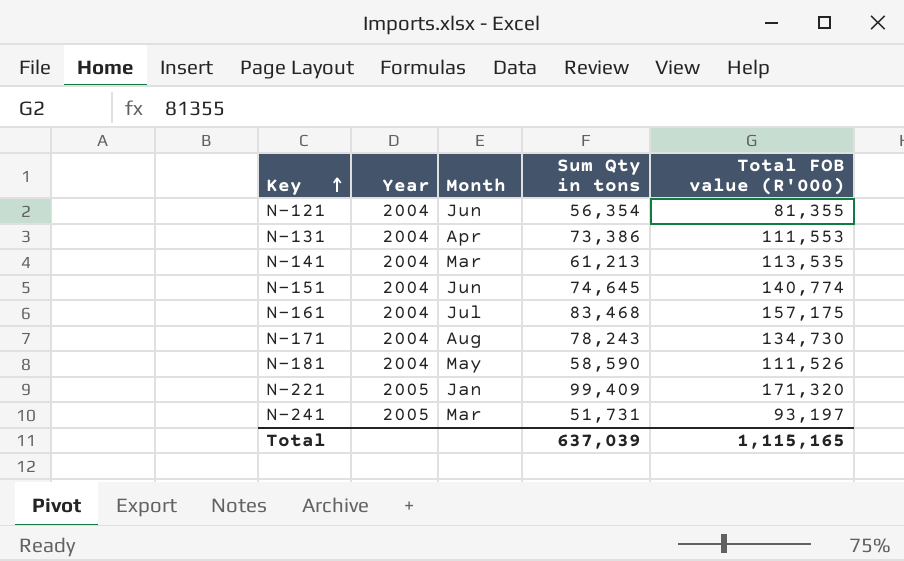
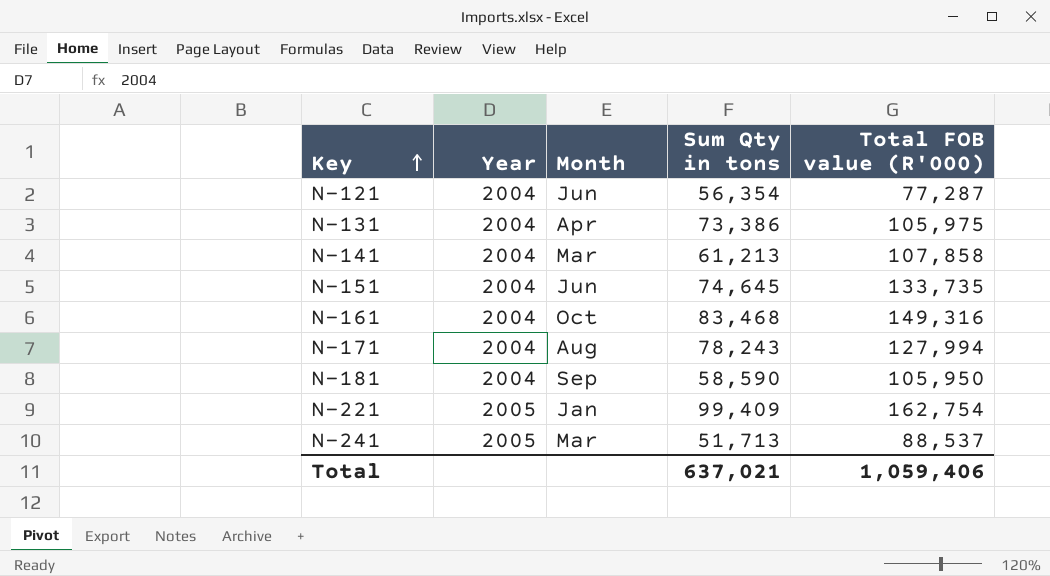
N-121 | Total FOB value (R'000): 81,355 -> 77,287
N-131 | Total FOB value (R'000): 111,553 -> 105,975
N-141 | Total FOB value (R'000): 113,535 -> 107,858
N-151 | Total FOB value (R'000): 140,774 -> 133,735
N-161 | Month: Jul -> Oct
N-161 | Total FOB value (R'000): 157,175 -> 149,316
N-171 | Total FOB value (R'000): 134,730 -> 127,994
N-181 | Month: May -> Sep
N-181 | Total FOB value (R'000): 111,526 -> 105,950
N-221 | Total FOB value (R'000): 171,320 -> 162,754
N-241 | Sum Qty in tons: 51,731 -> 51,713
N-241 | Total FOB value (R'000): 93,197 -> 88,537
Total | Sum Qty in tons: 637,039 -> 637,021
Total | Total FOB value (R'000): 1,115,165 -> 1,059,406

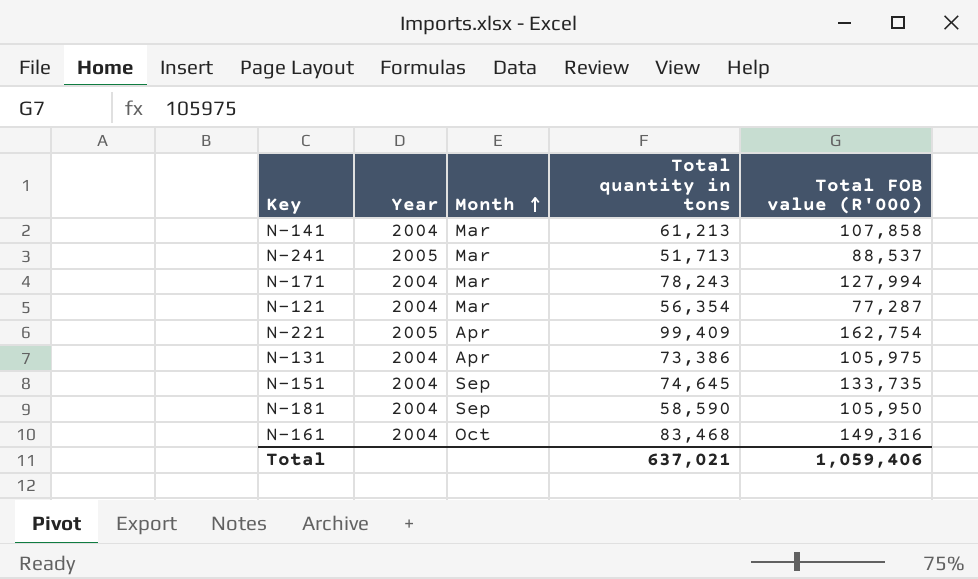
row order: Key ascending -> Month ascending
column name: Sum Qty in tons -> Total quantity in tons
N-171 | Month: Aug -> Mar
N-121 | Month: Jun -> Mar
N-221 | Month: Jan -> Apr
N-151 | Month: Jun -> Sep

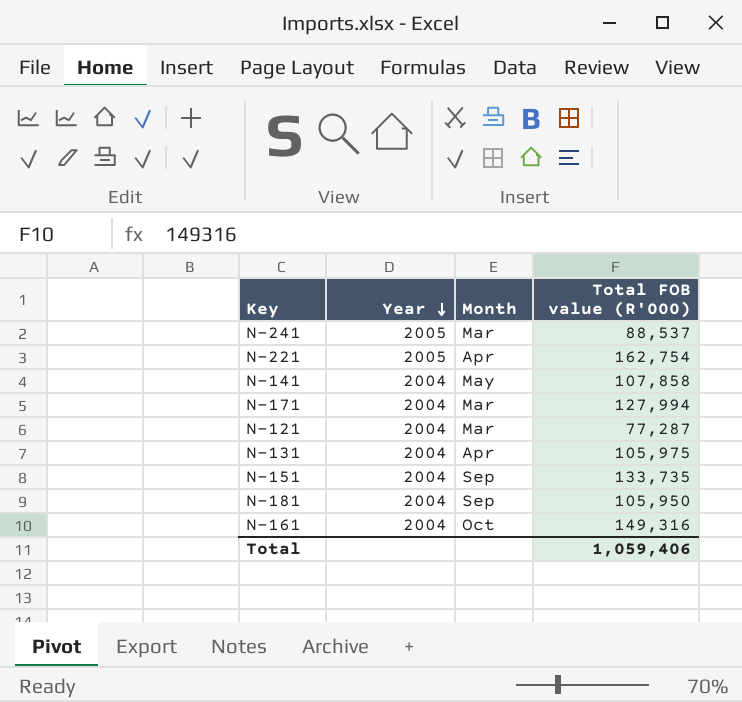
row order: Month ascending -> Year descending
column Total quantity in tons | position: 4 -> none
N-141 | Month: Mar -> May

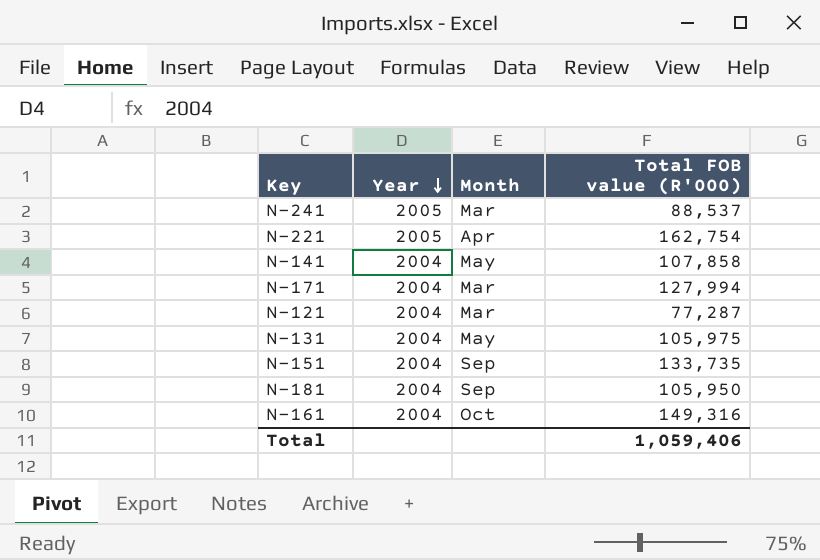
N-131 | Month: Apr -> May

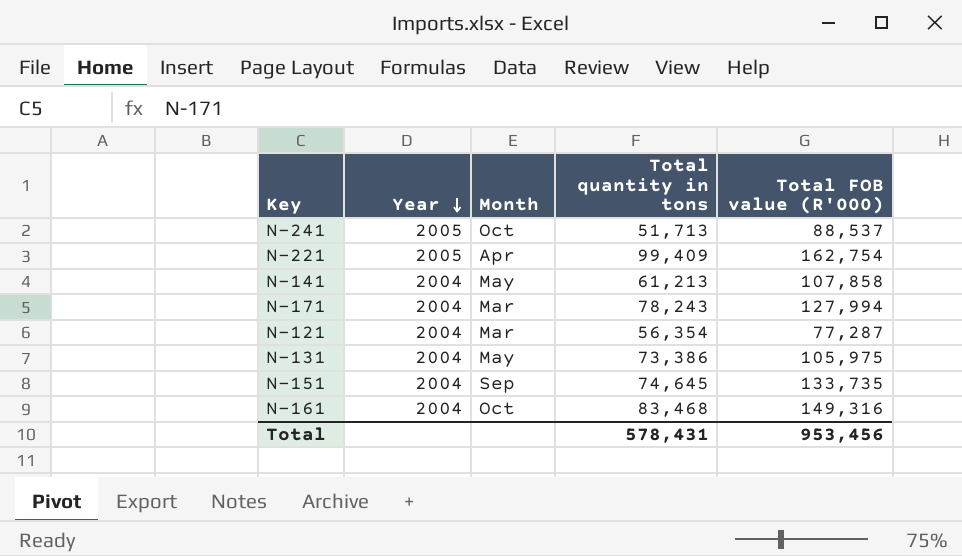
column Total quantity in tons | position: none -> 4
row N-181: 2004 | Sep | 105,950 -> none
N-241 | Month: Mar -> Oct
Total | Total FOB value (R'000): 1,059,406 -> 953,456

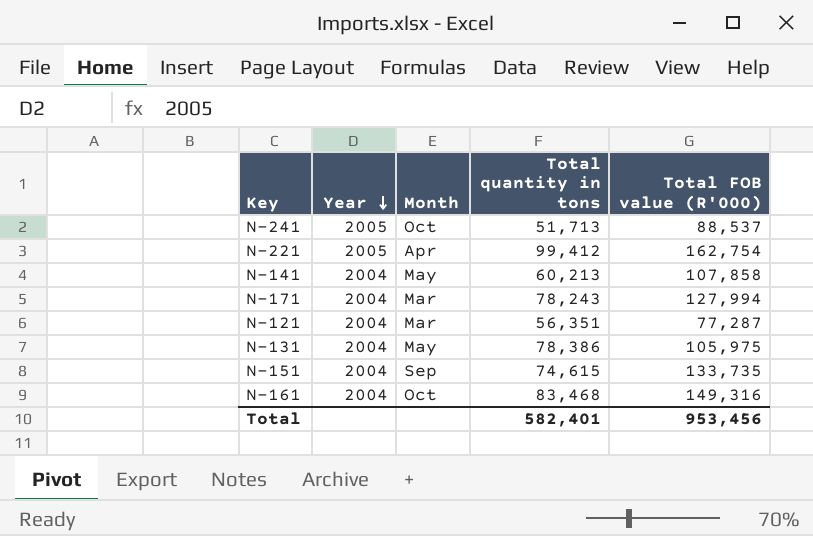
N-221 | Total quantity in tons: 99,409 -> 99,412
N-141 | Total quantity in tons: 61,213 -> 60,213
N-121 | Total quantity in tons: 56,354 -> 56,351
N-131 | Total quantity in tons: 73,386 -> 78,386
N-151 | Total quantity in tons: 74,645 -> 74,615
Total | Total quantity in tons: 578,431 -> 582,401

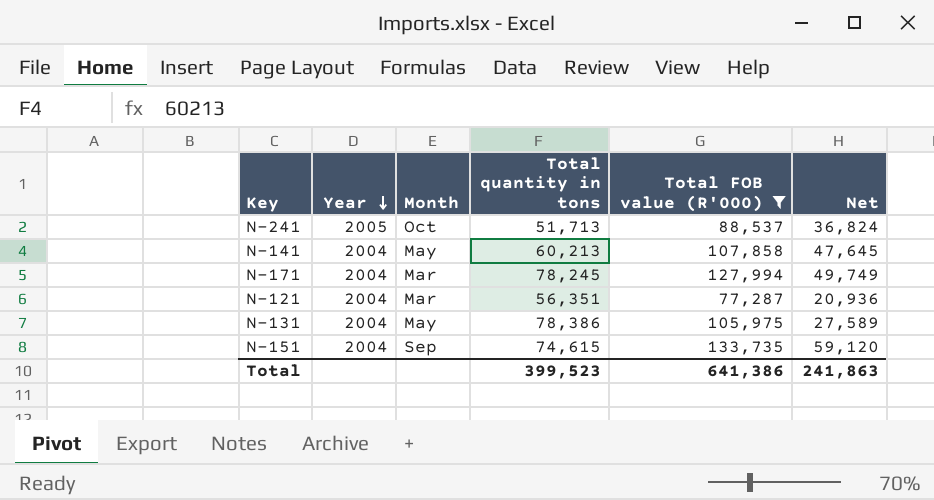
filter: none -> Total FOB value (R'000) <= 133,735
column Net | formula: none -> [Total FOB value (R'000)] - [Total quantity in tons]
N-171 | Total quantity in tons: 78,243 -> 78,245
Total | Total quantity in tons: 582,401 -> 399,523
Total | Total FOB value (R'000): 953,456 -> 641,386

